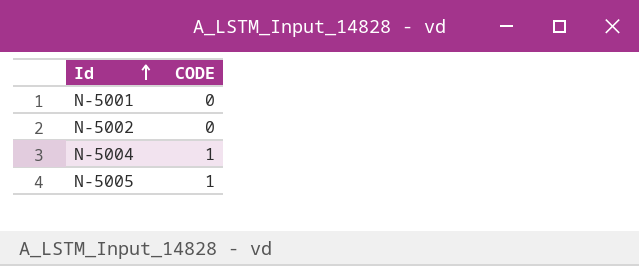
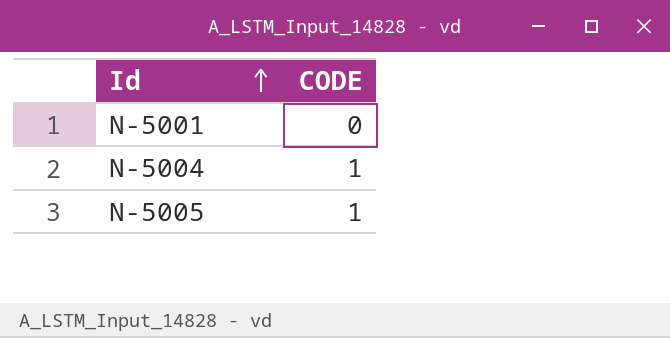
row N-5002: 0 -> none

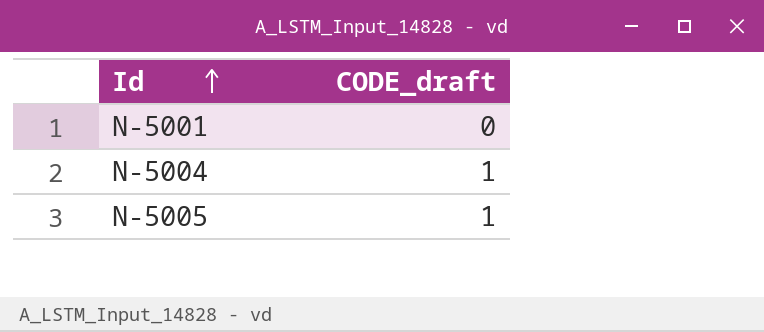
column name: CODE -> CODE_draft

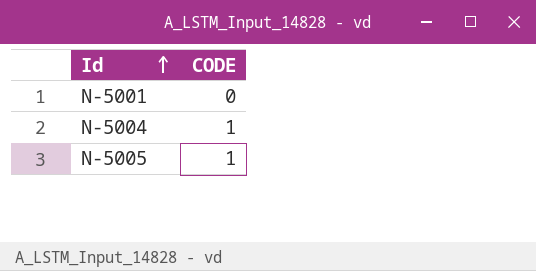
column name: CODE_draft -> CODE

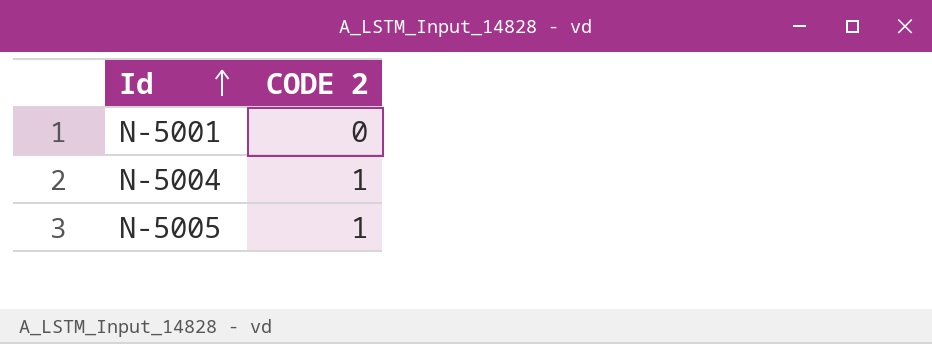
column name: CODE -> CODE 2

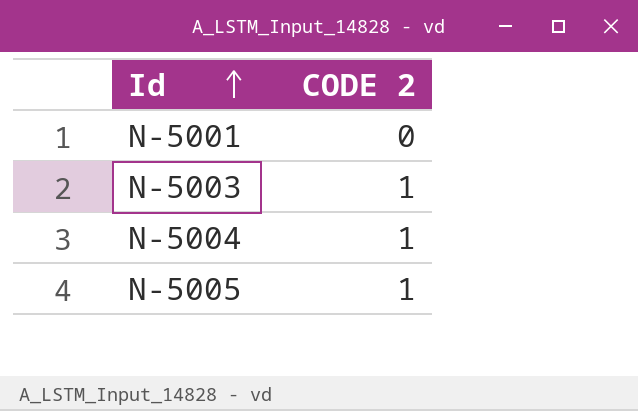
row N-5003: none -> 1

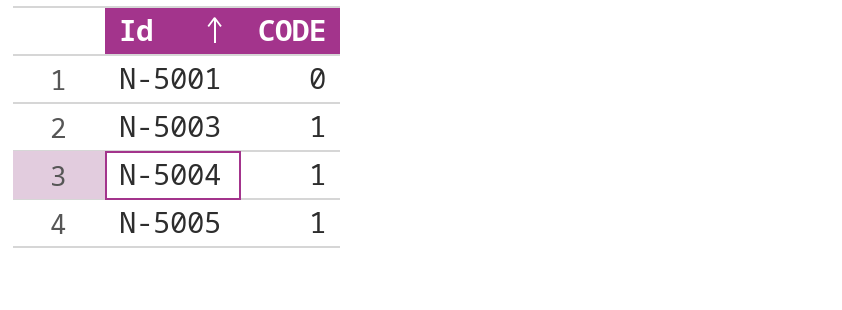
column name: CODE 2 -> CODE

